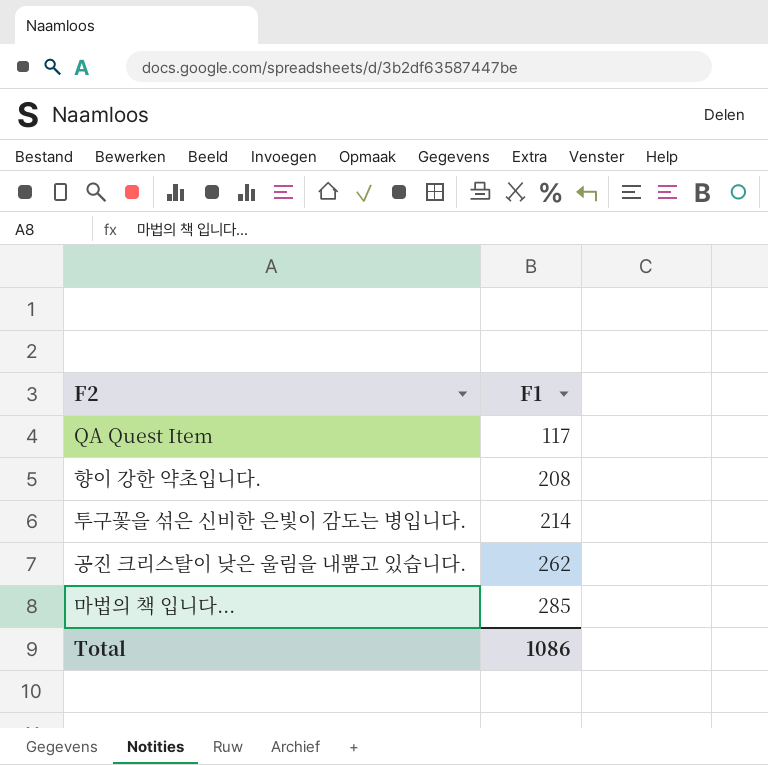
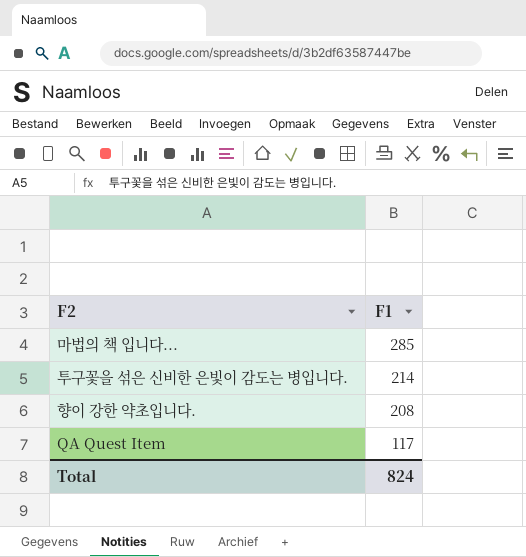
row order: F1 ascending -> F1 descending
row 공진 크리스탈이 낮은 울림을 내뿜고 있습니다.: 262 -> none
Total | F1: 1086 -> 824

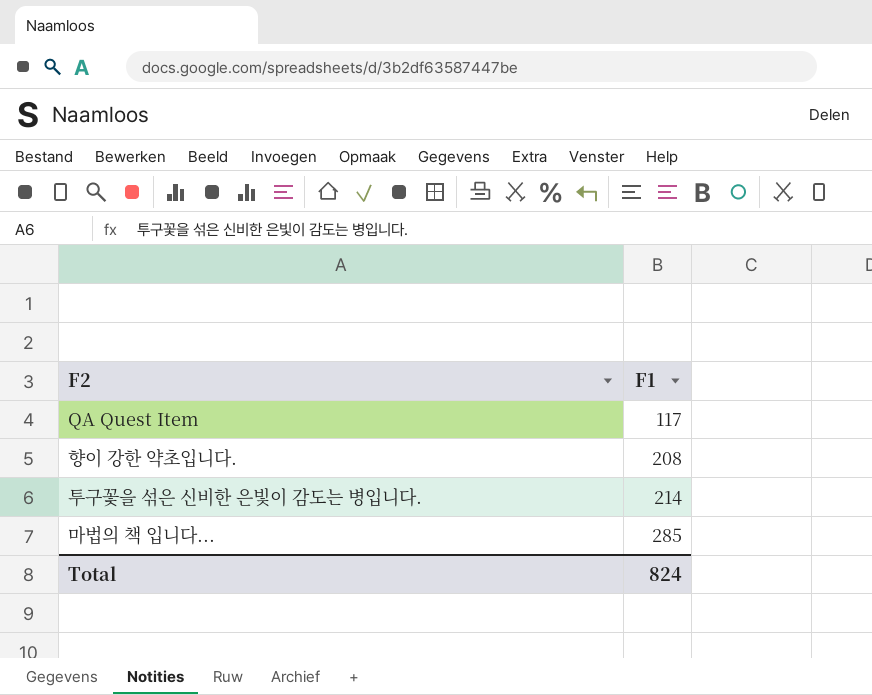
row order: F1 descending -> F1 ascending

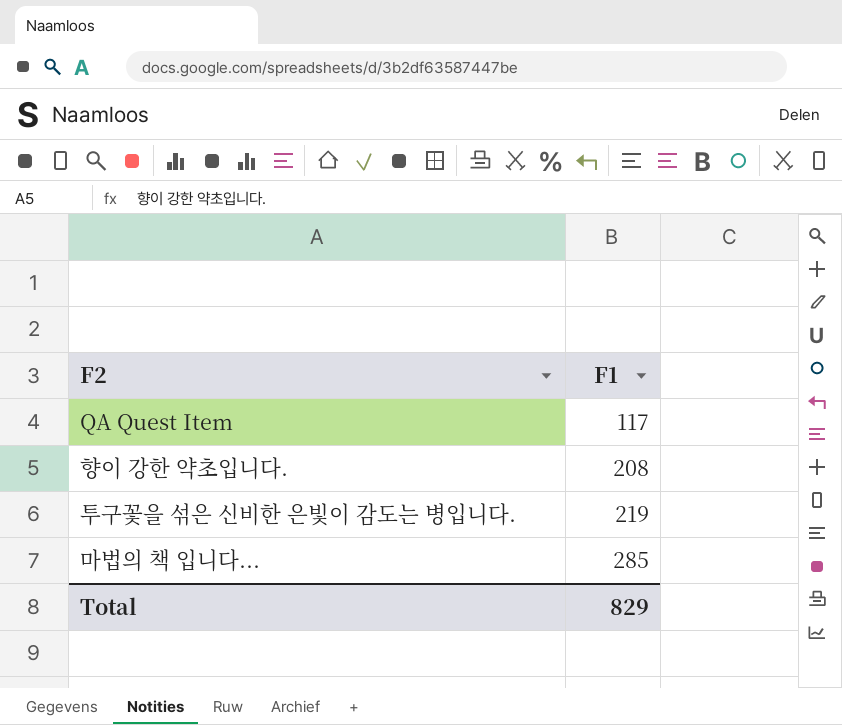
투구꽃을 섞은 신비한 은빛이 감도는 병입니다. | F1: 214 -> 219
Total | F1: 824 -> 829

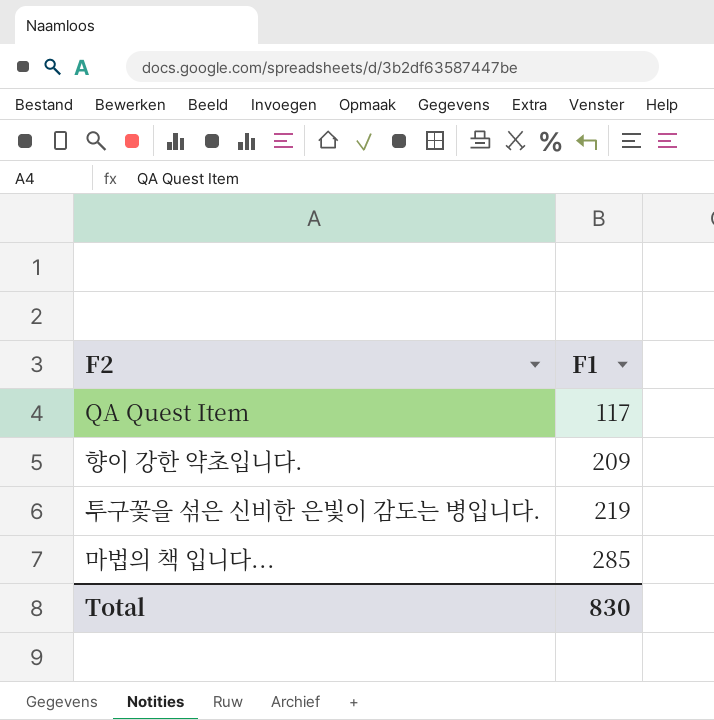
향이 강한 약초입니다. | F1: 208 -> 209
Total | F1: 829 -> 830

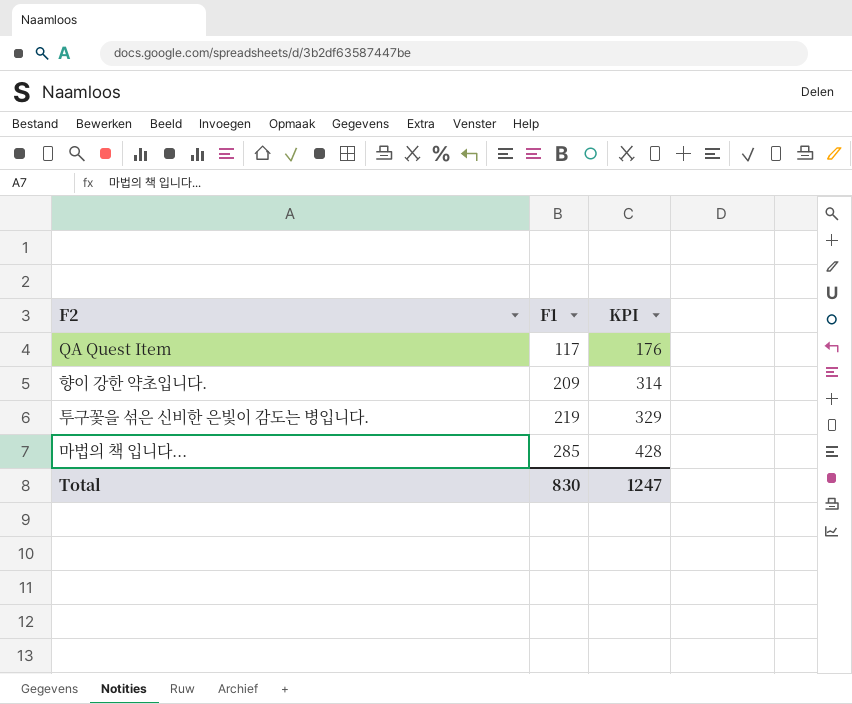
column KPI | formula: none -> [F1] * 1.5

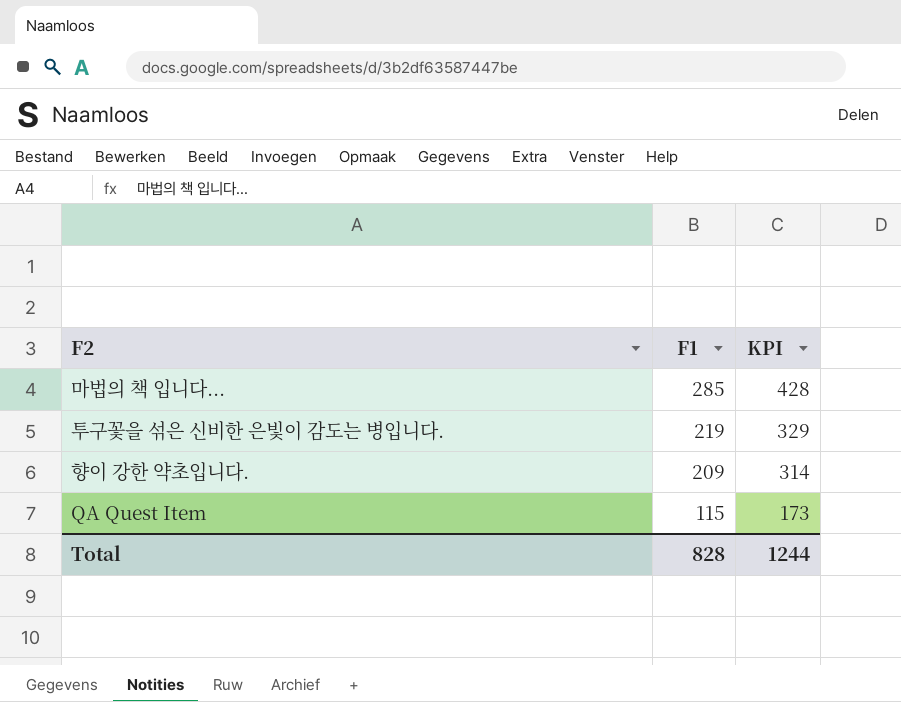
row order: F1 ascending -> F1 descending
QA Quest Item | F1: 117 -> 115
QA Quest Item | KPI: 176 -> 173
Total | F1: 830 -> 828
Total | KPI: 1247 -> 1244

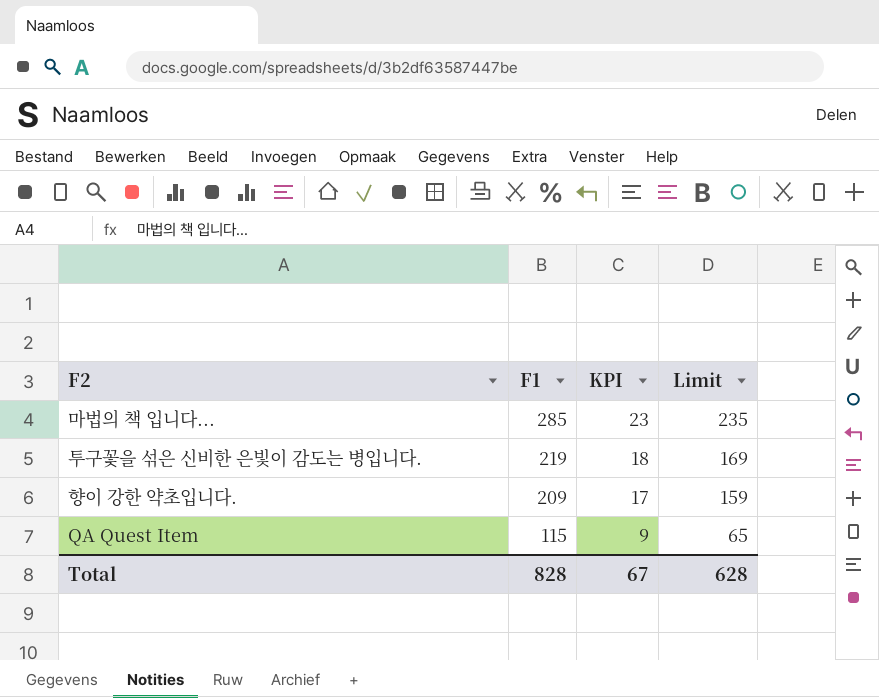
column KPI | formula: [F1] * 1.5 -> [F1] * 0.08
column Limit | formula: none -> [F1] - 50
Total | KPI: 1244 -> 67

